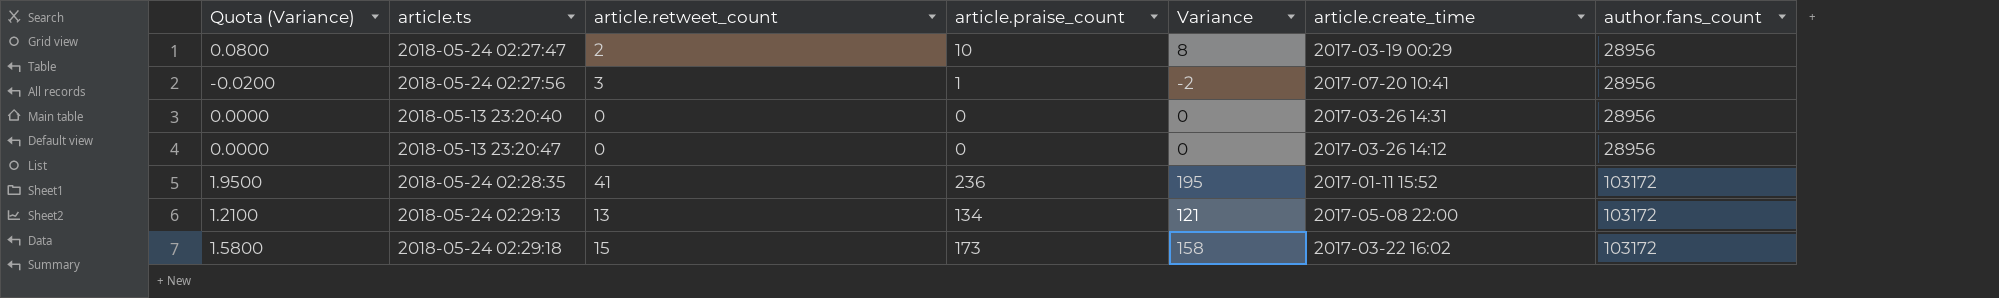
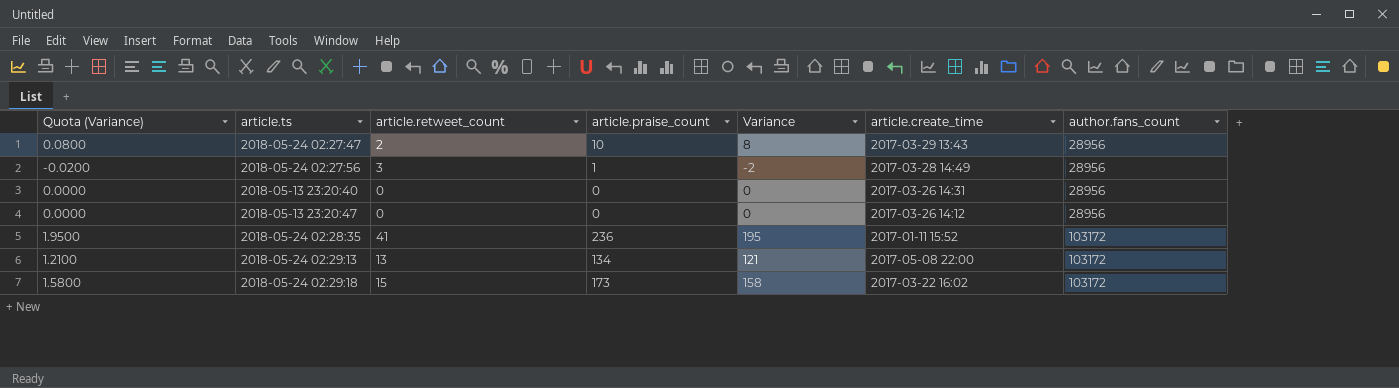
2018-05-24 02:27:47 | article.create_time: 2017-03-19 00:29 -> 2017-03-29 13:43
2018-05-24 02:27:56 | article.create_time: 2017-07-20 10:41 -> 2017-03-28 14:49

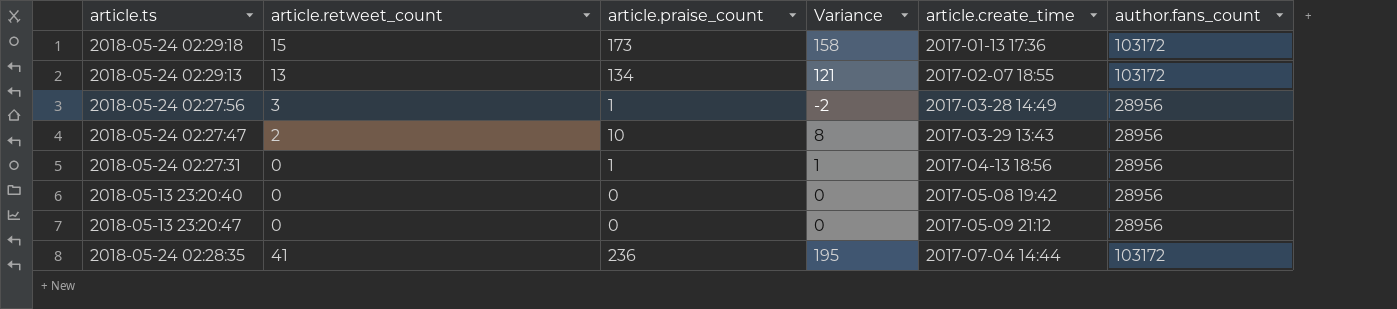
row order: author.fans_count ascending -> article.create_time ascending
column Quota (Variance) | formula: [Variance] * 0.01 -> none
2018-05-24 02:29:18 | article.create_time: 2017-03-22 16:02 -> 2017-01-13 17:36
2018-05-24 02:29:13 | article.create_time: 2017-05-08 22:00 -> 2017-02-07 18:55
row 2018-05-24 02:27:31: none -> 0 | 1 | 1 | 2017-04-13 18:56 | 28956
2018-05-13 23:20:40 | article.create_time: 2017-03-26 14:31 -> 2017-05-08 19:42
2018-05-13 23:20:47 | article.create_time: 2017-03-26 14:12 -> 2017-05-09 21:12
2018-05-24 02:28:35 | article.create_time: 2017-01-11 15:52 -> 2017-07-04 14:44

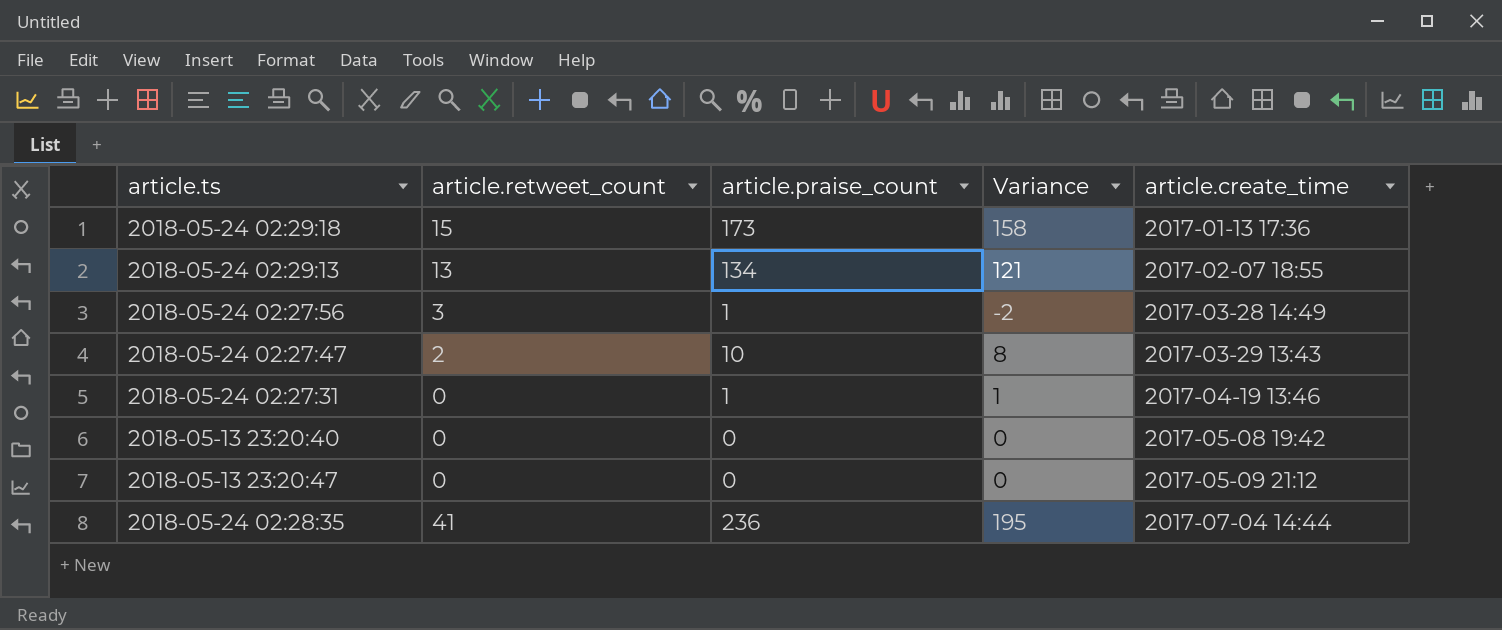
column author.fans_count | position: 6 -> none
2018-05-24 02:27:31 | article.create_time: 2017-04-13 18:56 -> 2017-04-19 13:46

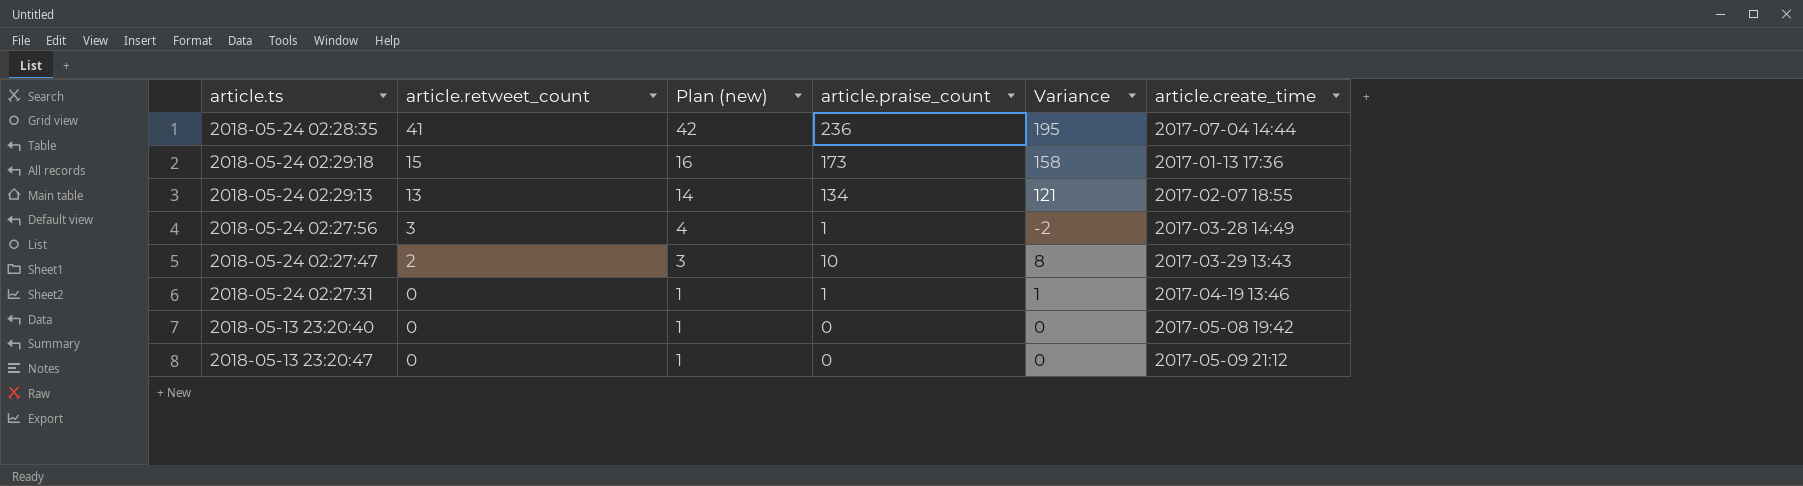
row order: article.create_time ascending -> article.retweet_count descending
column Plan (new) | formula: none -> [article.retweet_count] + 1

